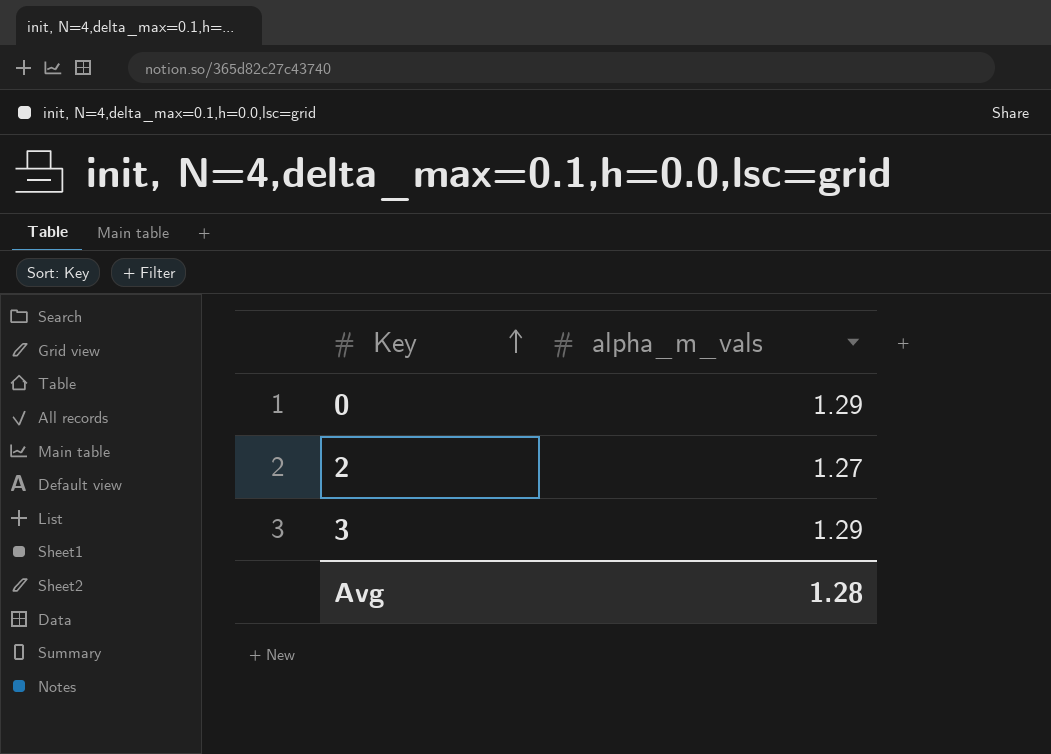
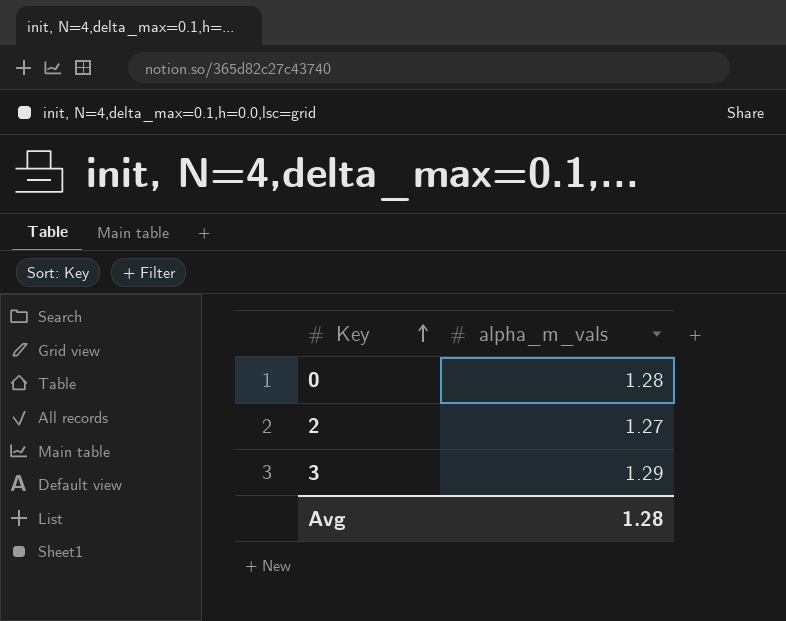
0 | alpha_m_vals: 1.29 -> 1.28

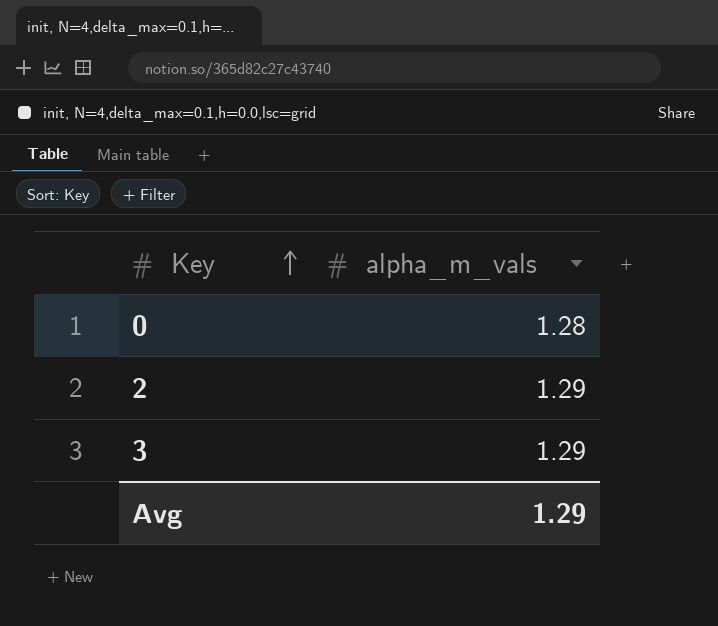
2 | alpha_m_vals: 1.27 -> 1.29
Avg | alpha_m_vals: 1.28 -> 1.29

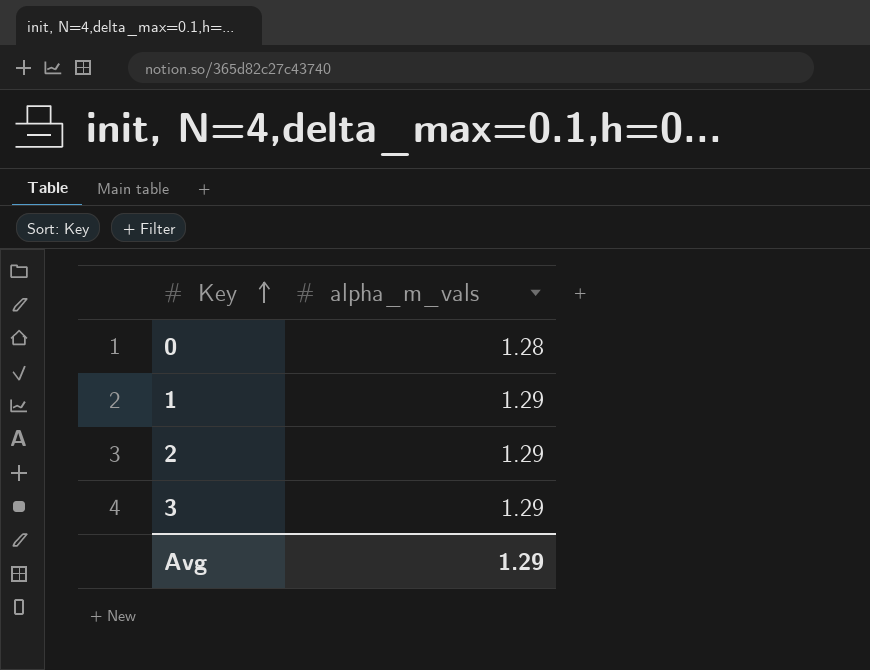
row 1: none -> 1.29

